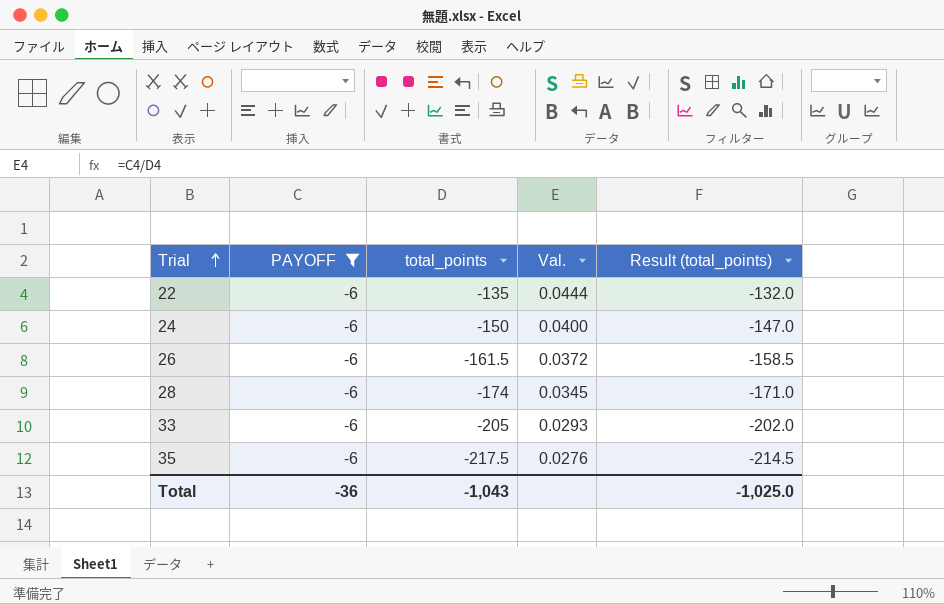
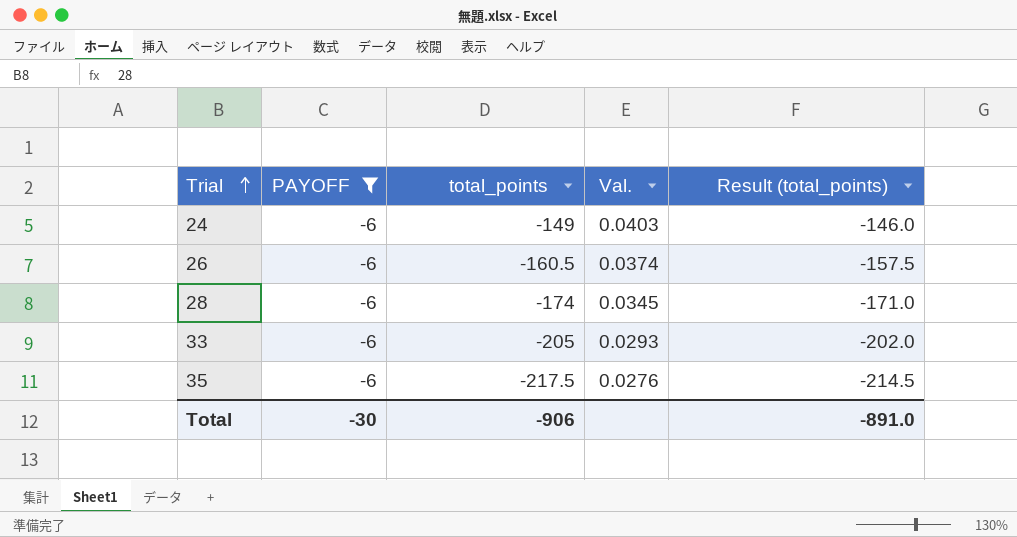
row 22: -6 | -135 | 0.0444 | -132.0 -> none
24 | total_points: -150 -> -149
24 | Val.: 0.0400 -> 0.0403
24 | Result (total_points): -147.0 -> -146.0
26 | total_points: -161.5 -> -160.5
26 | Val.: 0.0372 -> 0.0374
26 | Result (total_points): -158.5 -> -157.5
Total | PAYOFF: -36 -> -30
Total | total_points: -1,043 -> -906
Total | Result (total_points): -1,025.0 -> -891.0

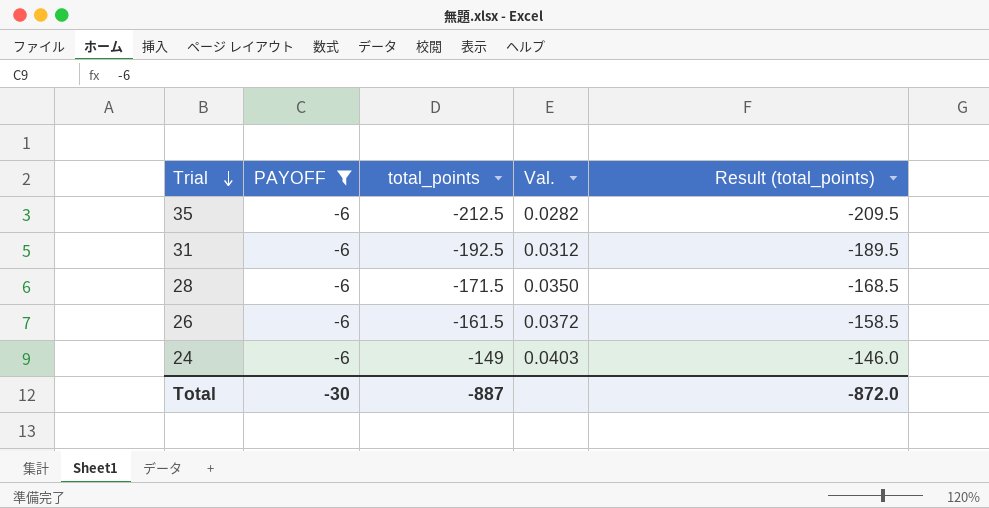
row order: Trial ascending -> Trial descending
row 33: -6 | -205 | 0.0293 | -202.0 -> none
35 | total_points: -217.5 -> -212.5
35 | Val.: 0.0276 -> 0.0282
35 | Result (total_points): -214.5 -> -209.5
row 31: none -> -6 | -192.5 | 0.0312 | -189.5
28 | total_points: -174 -> -171.5
28 | Val.: 0.0345 -> 0.0350
28 | Result (total_points): -171.0 -> -168.5
26 | total_points: -160.5 -> -161.5
26 | Val.: 0.0374 -> 0.0372
26 | Result (total_points): -157.5 -> -158.5
Total | total_points: -906 -> -887
Total | Result (total_points): -891.0 -> -872.0

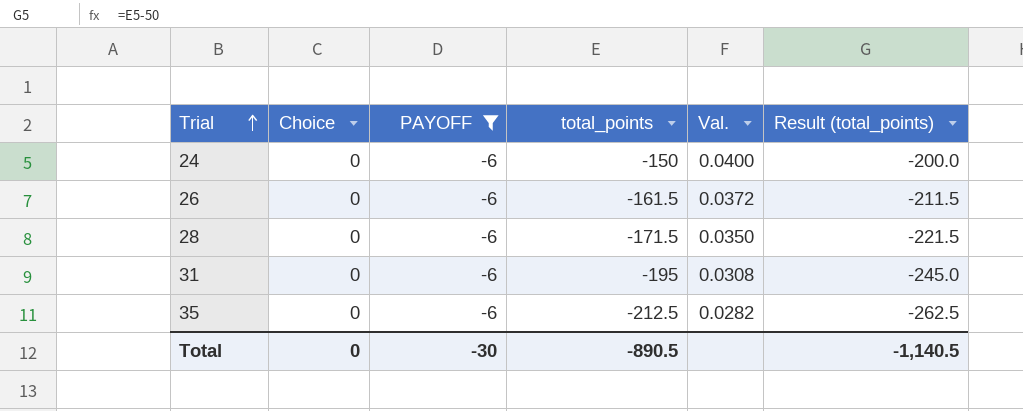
row order: Trial descending -> Trial ascending
column Choice | position: none -> 2
column Result (total_points) | formula: [total_points] + 3 -> [total_points] - 50
24 | total_points: -149 -> -150
24 | Val.: 0.0403 -> 0.0400
31 | total_points: -192.5 -> -195
31 | Val.: 0.0312 -> 0.0308
Total | total_points: -887 -> -890.5
Total | Result (total_points): -872.0 -> -1,140.5

